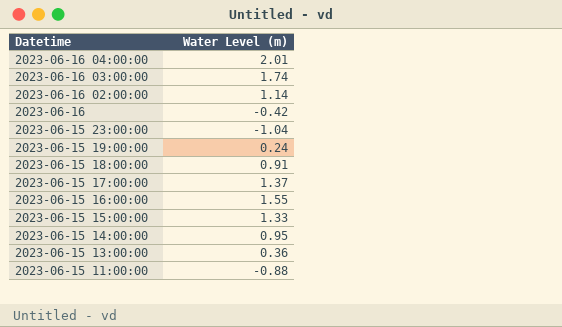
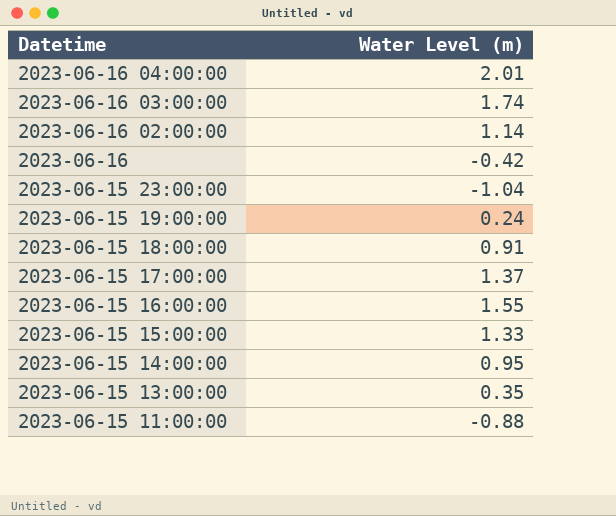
2023-06-15 13:00:00 | Water Level (m): 0.36 -> 0.35

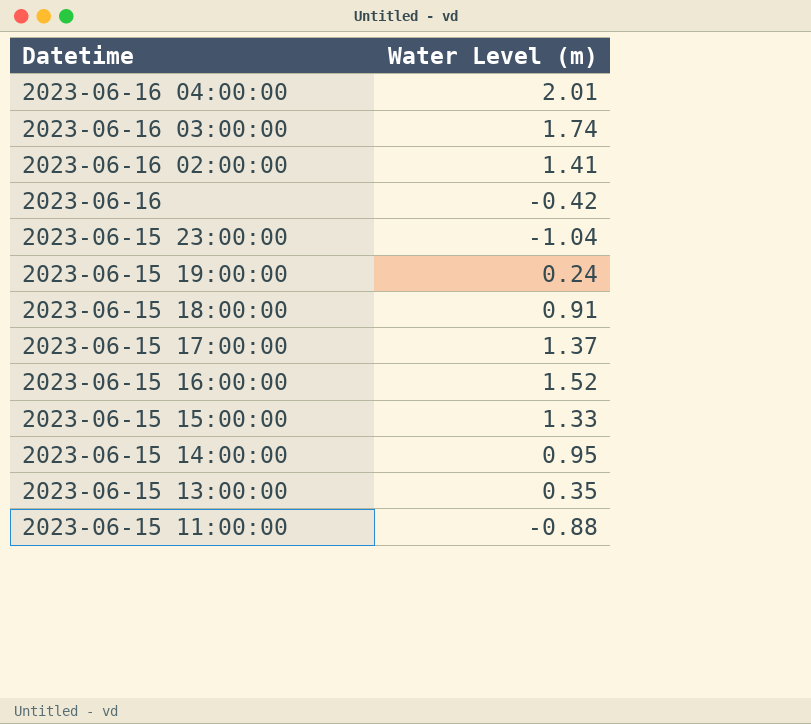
2023-06-16 02:00:00 | Water Level (m): 1.14 -> 1.41
2023-06-15 16:00:00 | Water Level (m): 1.55 -> 1.52

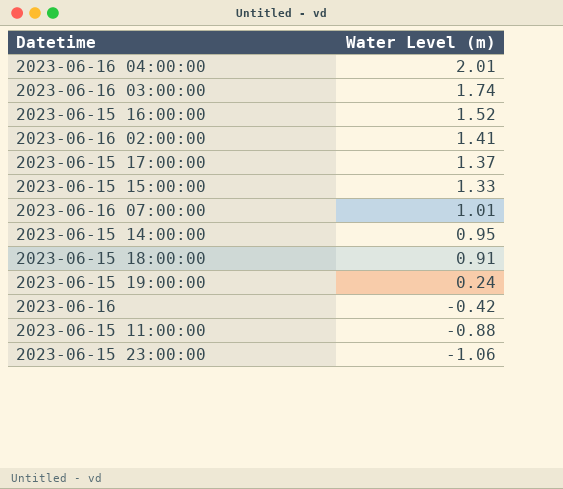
row order: Datetime descending -> Water Level (m) descending
row 2023-06-15 13:00:00: 0.35 -> none
row 2023-06-16 07:00:00: none -> 1.01
2023-06-15 23:00:00 | Water Level (m): -1.04 -> -1.06

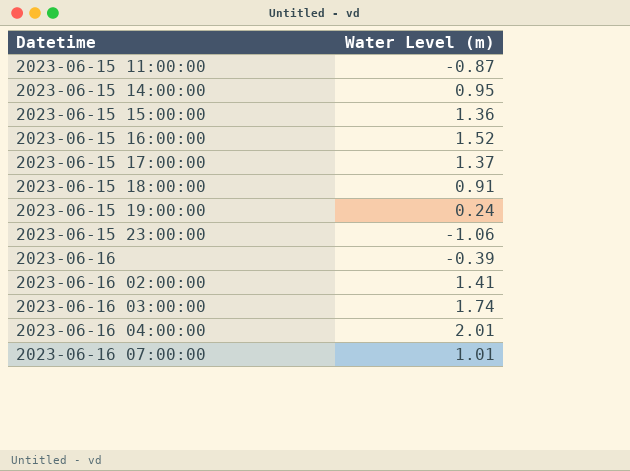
row order: Water Level (m) descending -> Datetime ascending
2023-06-15 11:00:00 | Water Level (m): -0.88 -> -0.87
2023-06-15 15:00:00 | Water Level (m): 1.33 -> 1.36
2023-06-16 | Water Level (m): -0.42 -> -0.39

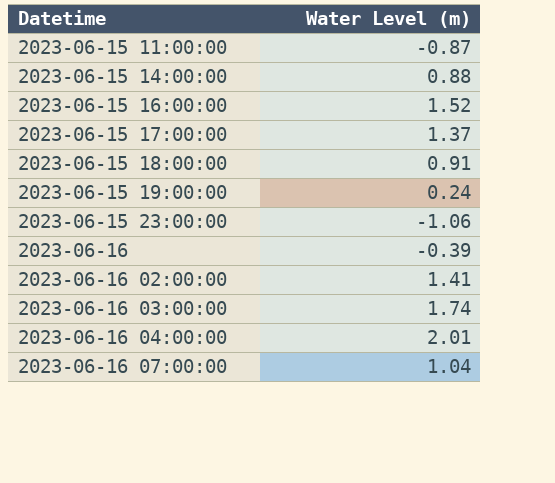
row 2023-06-15 15:00:00: 1.36 -> none
2023-06-15 14:00:00 | Water Level (m): 0.95 -> 0.88
2023-06-16 07:00:00 | Water Level (m): 1.01 -> 1.04

